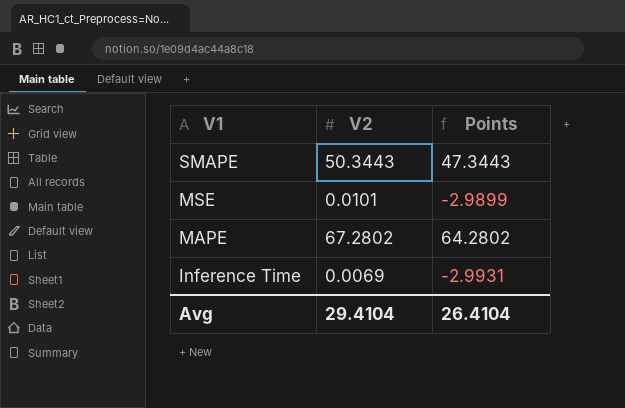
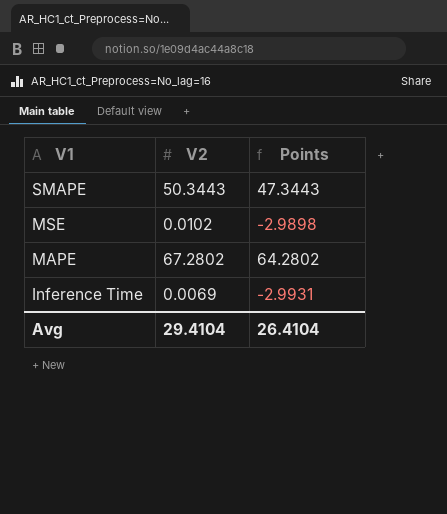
MSE | V2: 0.0101 -> 0.0102
MSE | Points: -2.9899 -> -2.9898

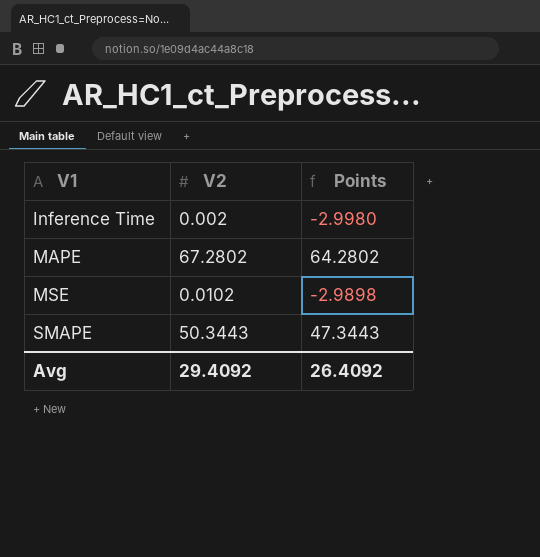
row order: V1 descending -> V1 ascending
Inference Time | V2: 0.0069 -> 0.002
Inference Time | Points: -2.9931 -> -2.9980
Avg | V2: 29.4104 -> 29.4092
Avg | Points: 26.4104 -> 26.4092

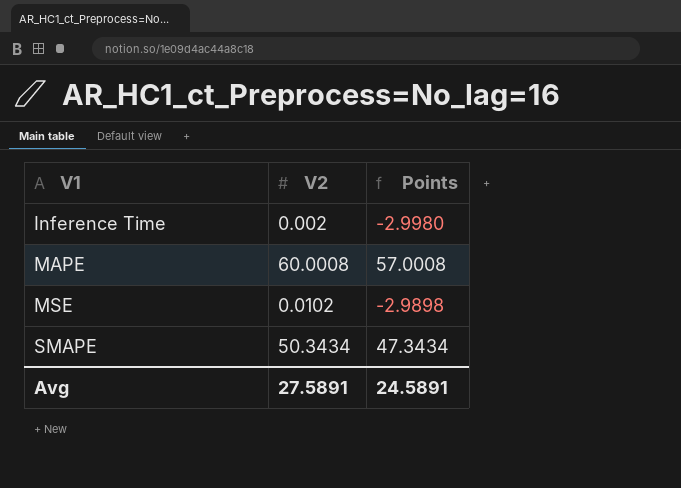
MAPE | V2: 67.2802 -> 60.0008
MAPE | Points: 64.2802 -> 57.0008
SMAPE | V2: 50.3443 -> 50.3434
SMAPE | Points: 47.3443 -> 47.3434
Avg | V2: 29.4092 -> 27.5891
Avg | Points: 26.4092 -> 24.5891

